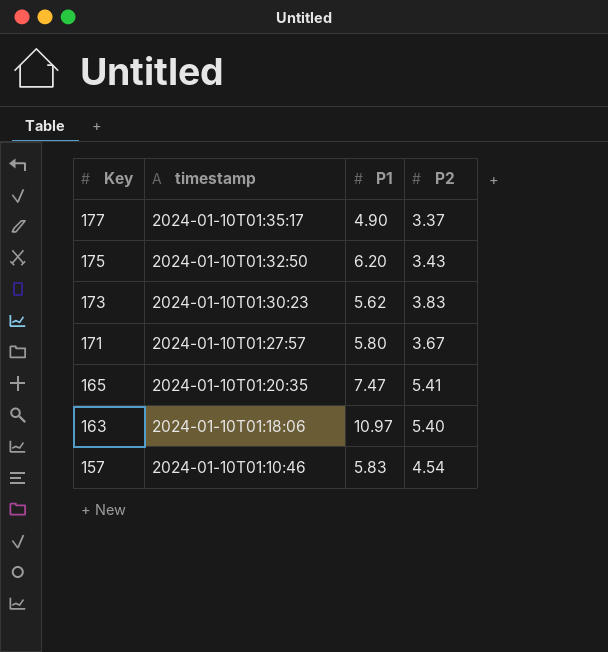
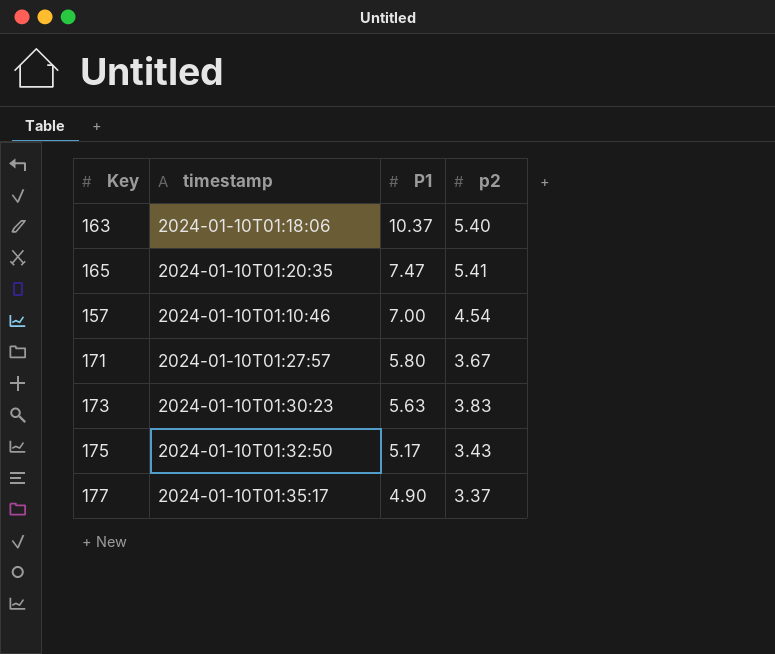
row order: Key descending -> P1 descending
column name: P2 -> p2
163 | P1: 10.97 -> 10.37
157 | P1: 5.83 -> 7.00
173 | P1: 5.62 -> 5.63
175 | P1: 6.20 -> 5.17

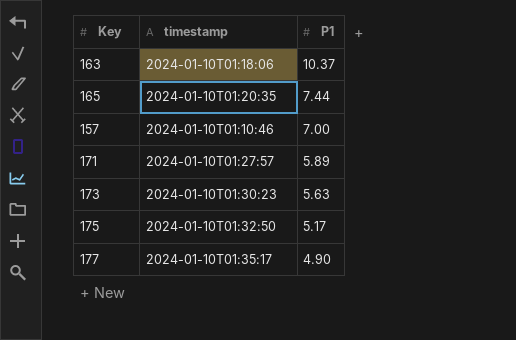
column p2 | position: 4 -> none
165 | P1: 7.47 -> 7.44
171 | P1: 5.80 -> 5.89

